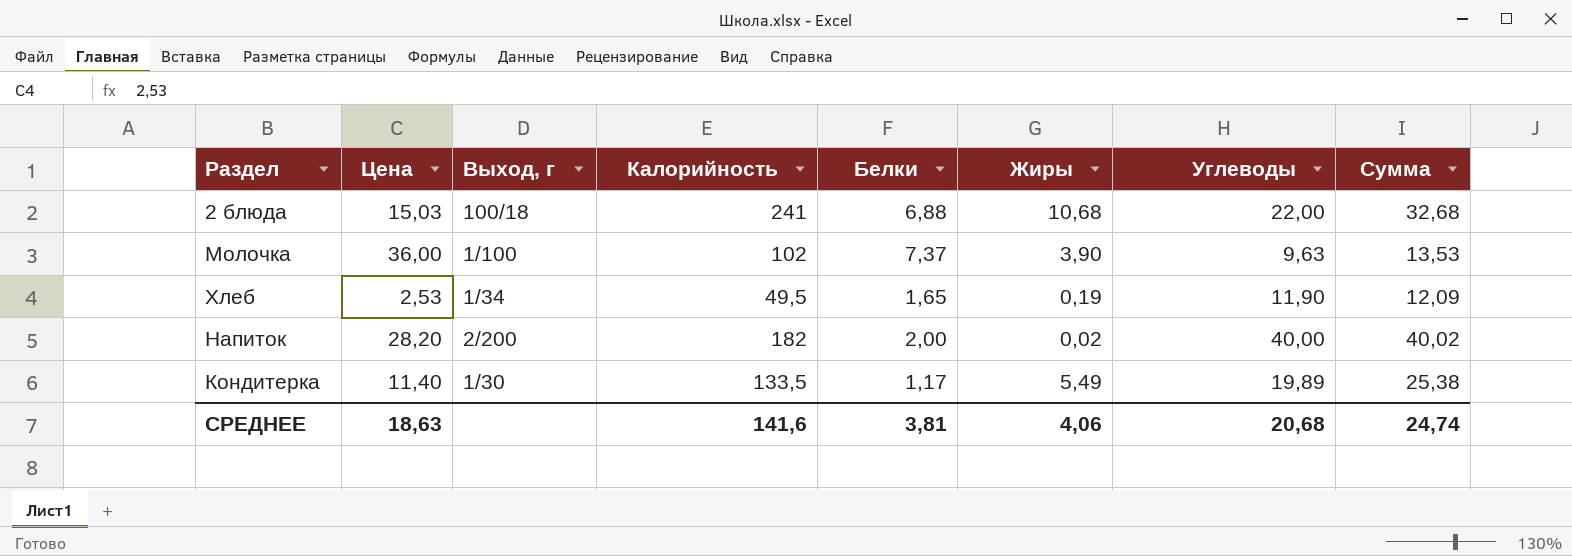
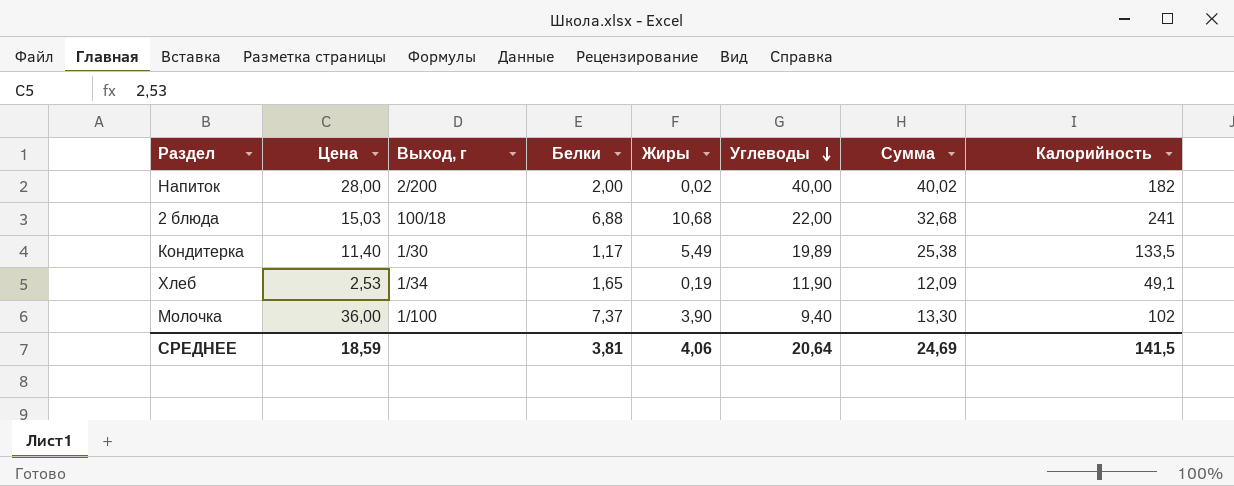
row order: none -> Углеводы descending
column Калорийность | position: 4 -> 8
Напиток | Цена: 28,20 -> 28,00
Хлеб | Калорийность: 49,5 -> 49,1
Молочка | Углеводы: 9,63 -> 9,40
Молочка | Сумма: 13,53 -> 13,30
СРЕДНЕЕ | Цена: 18,63 -> 18,59
СРЕДНЕЕ | Углеводы: 20,68 -> 20,64
СРЕДНЕЕ | Сумма: 24,74 -> 24,69
СРЕДНЕЕ | Калорийность: 141,6 -> 141,5

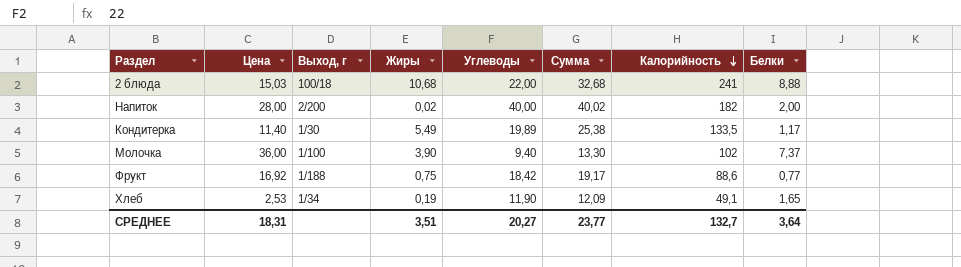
row order: Углеводы descending -> Калорийность descending
column Белки | position: 4 -> 8
2 блюда | Белки: 6,88 -> 8,88
row Фрукт: none -> 16,92 | 1/188 | 0,75 | 18,42 | 19,17 | 88,6 | 0,77
СРЕДНЕЕ | Цена: 18,59 -> 18,31
СРЕДНЕЕ | Жиры: 4,06 -> 3,51
СРЕДНЕЕ | Углеводы: 20,64 -> 20,27
СРЕДНЕЕ | Сумма: 24,69 -> 23,77
СРЕДНЕЕ | Калорийность: 141,5 -> 132,7
СРЕДНЕЕ | Белки: 3,81 -> 3,64

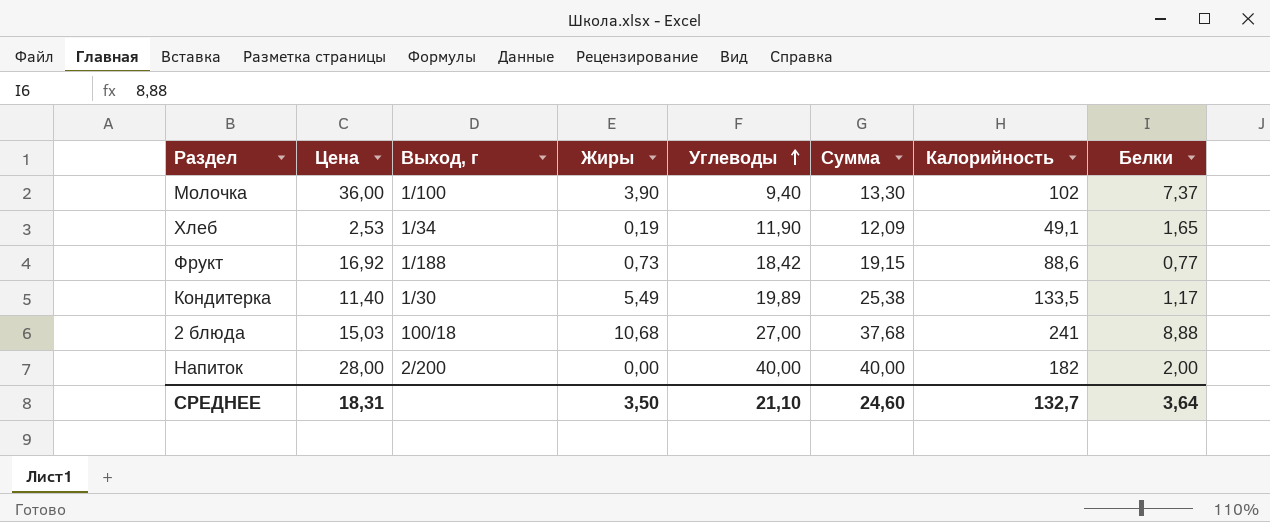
row order: Калорийность descending -> Углеводы ascending
Фрукт | Жиры: 0,75 -> 0,73
Фрукт | Сумма: 19,17 -> 19,15
2 блюда | Углеводы: 22,00 -> 27,00
2 блюда | Сумма: 32,68 -> 37,68
Напиток | Жиры: 0,02 -> 0,00
Напиток | Сумма: 40,02 -> 40,00
СРЕДНЕЕ | Жиры: 3,51 -> 3,50
СРЕДНЕЕ | Углеводы: 20,27 -> 21,10
СРЕДНЕЕ | Сумма: 23,77 -> 24,60

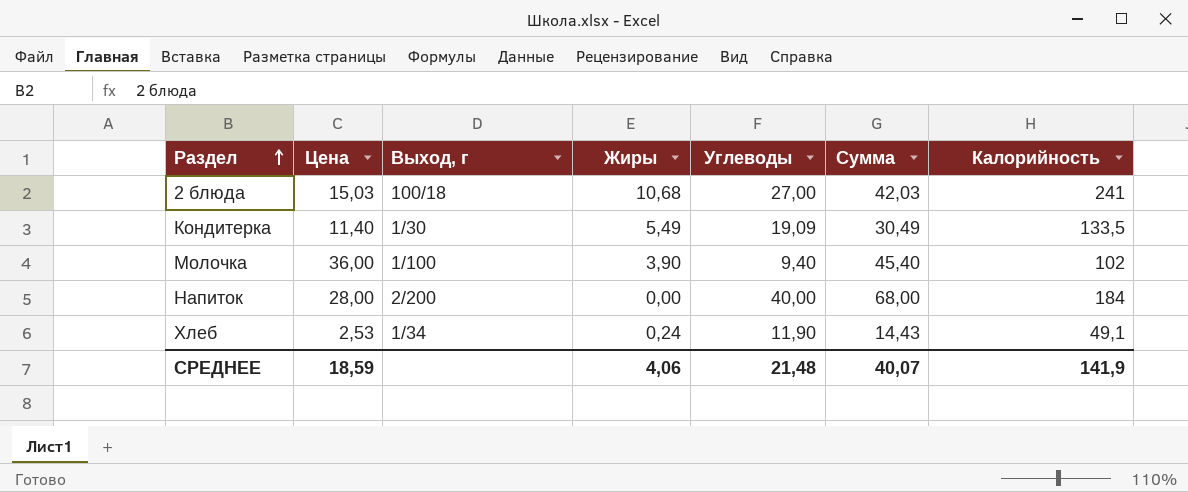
row order: Углеводы ascending -> Раздел ascending
column Белки | position: 8 -> none
column Сумма | formula: [Жиры] + [Углеводы] -> [Цена] + [Углеводы]
row Фрукт: 16,92 | 1/188 | 0,73 | 18,42 | 19,15 | 88,6 | 0,77 -> none
Кондитерка | Углеводы: 19,89 -> 19,09
Напиток | Калорийность: 182 -> 184
Хлеб | Жиры: 0,19 -> 0,24
СРЕДНЕЕ | Цена: 18,31 -> 18,59
СРЕДНЕЕ | Жиры: 3,50 -> 4,06
СРЕДНЕЕ | Углеводы: 21,10 -> 21,48
СРЕДНЕЕ | Сумма: 24,60 -> 40,07
СРЕДНЕЕ | Калорийность: 132,7 -> 141,9

